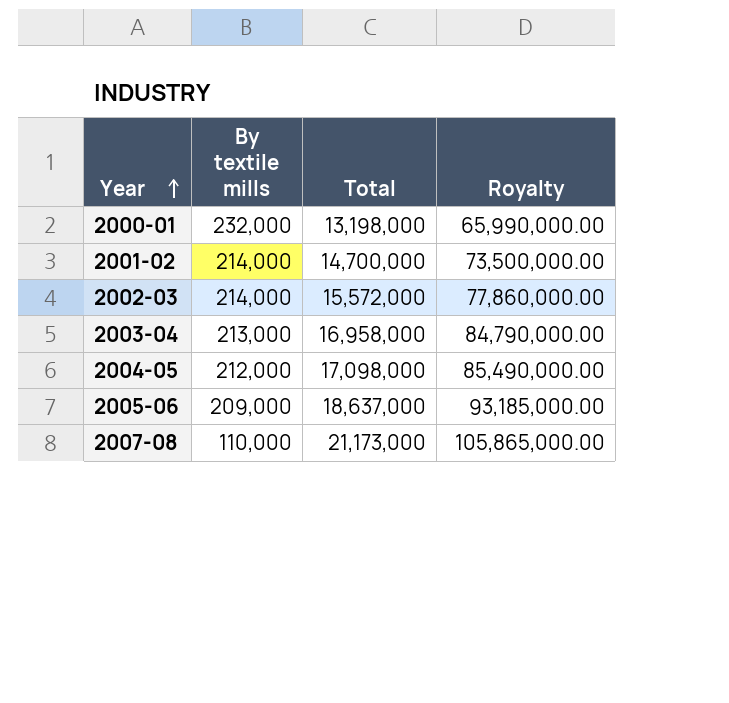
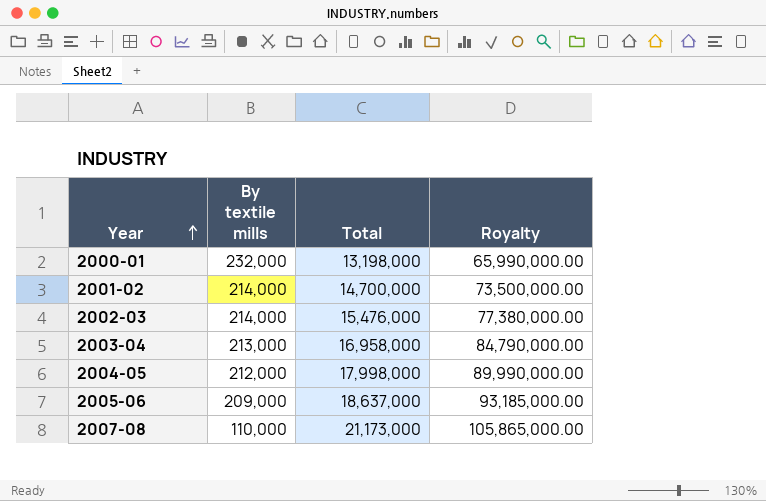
2002-03 | Total: 15,572,000 -> 15,476,000
2002-03 | Royalty: 77,860,000.00 -> 77,380,000.00
2004-05 | Total: 17,098,000 -> 17,998,000
2004-05 | Royalty: 85,490,000.00 -> 89,990,000.00

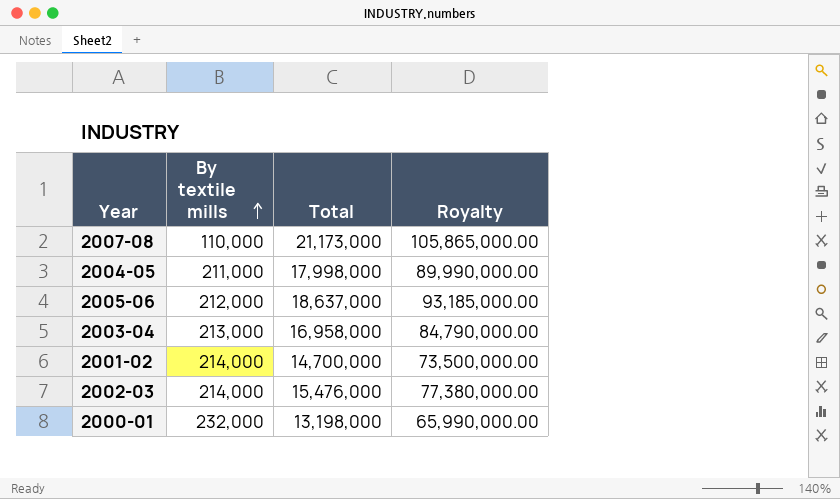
row order: Year ascending -> By textile mills ascending
2004-05 | By textile mills: 212,000 -> 211,000
2005-06 | By textile mills: 209,000 -> 212,000

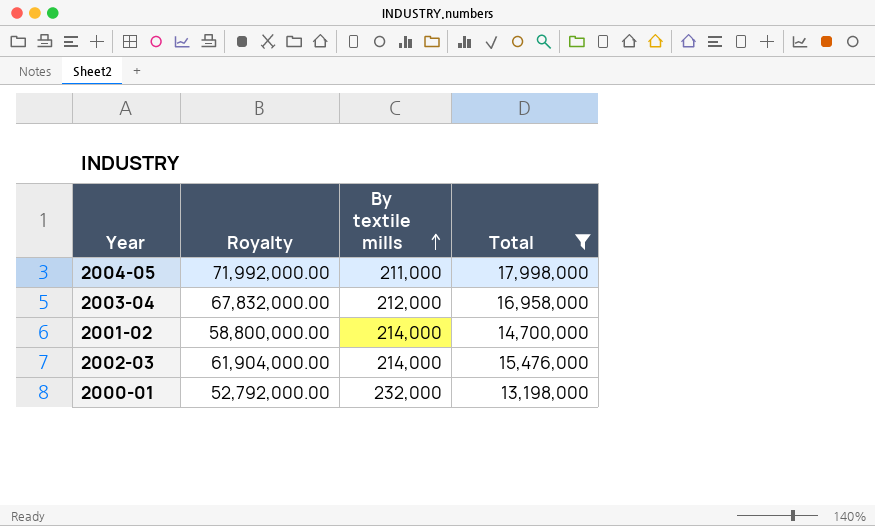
filter: none -> Total <= 17,998,000
column Royalty | formula: [Total] * 5 -> [Total] * 4
column Royalty | position: 4 -> 2
2003-04 | By textile mills: 213,000 -> 212,000

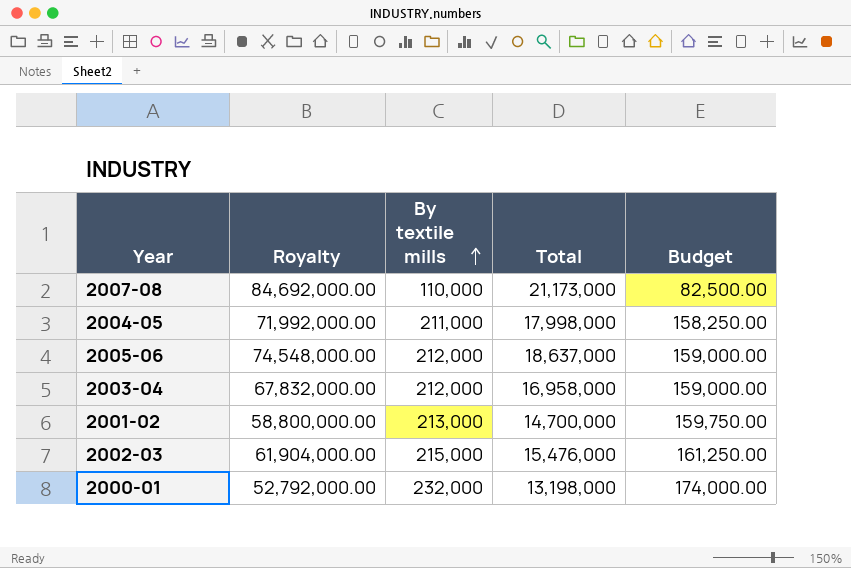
filter: Total <= 17,998,000 -> none
column Budget | formula: none -> [By textile mills] * 0.75
2001-02 | By textile mills: 214,000 -> 213,000
2002-03 | By textile mills: 214,000 -> 215,000

